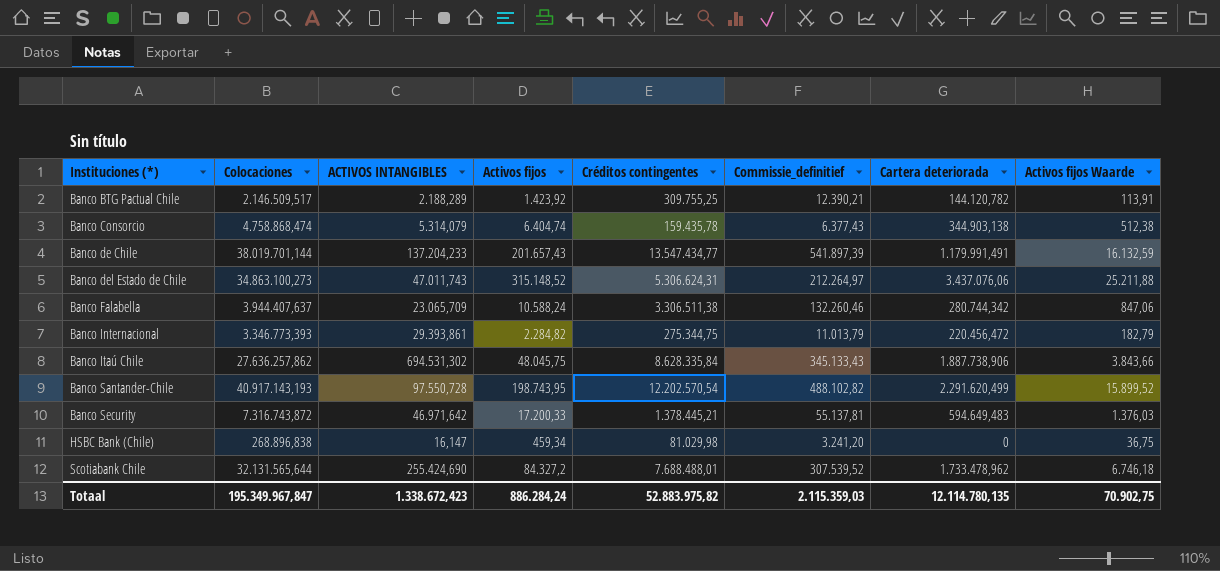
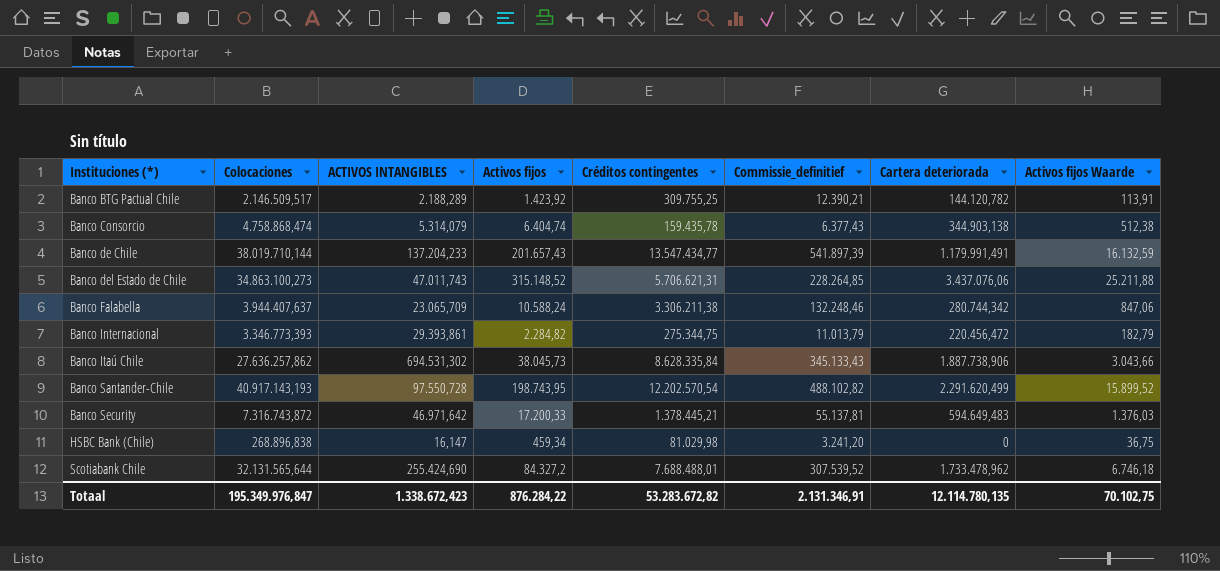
Banco de Chile | Colocaciones: 38.019.701,144 -> 38.019.710,144
Banco del Estado de Chile | Créditos contingentes: 5.306.624,31 -> 5.706.621,31
Banco del Estado de Chile | Commissie_definitief: 212.264,97 -> 228.264,85
Banco Falabella | Créditos contingentes: 3.306.511,38 -> 3.306.211,38
Banco Falabella | Commissie_definitief: 132.260,46 -> 132.248,46
Banco Itaú Chile | Activos fijos: 48.045,75 -> 38.045,73
Banco Itaú Chile | Activos fijos Waarde: 3.843,66 -> 3.043,66
Totaal | Colocaciones: 195.349.967,847 -> 195.349.976,847
Totaal | Activos fijos: 886.284,24 -> 876.284,22
Totaal | Créditos contingentes: 52.883.975,82 -> 53.283.672,82
Totaal | Commissie_definitief: 2.115.359,03 -> 2.131.346,91
Totaal | Activos fijos Waarde: 70.902,75 -> 70.102,75

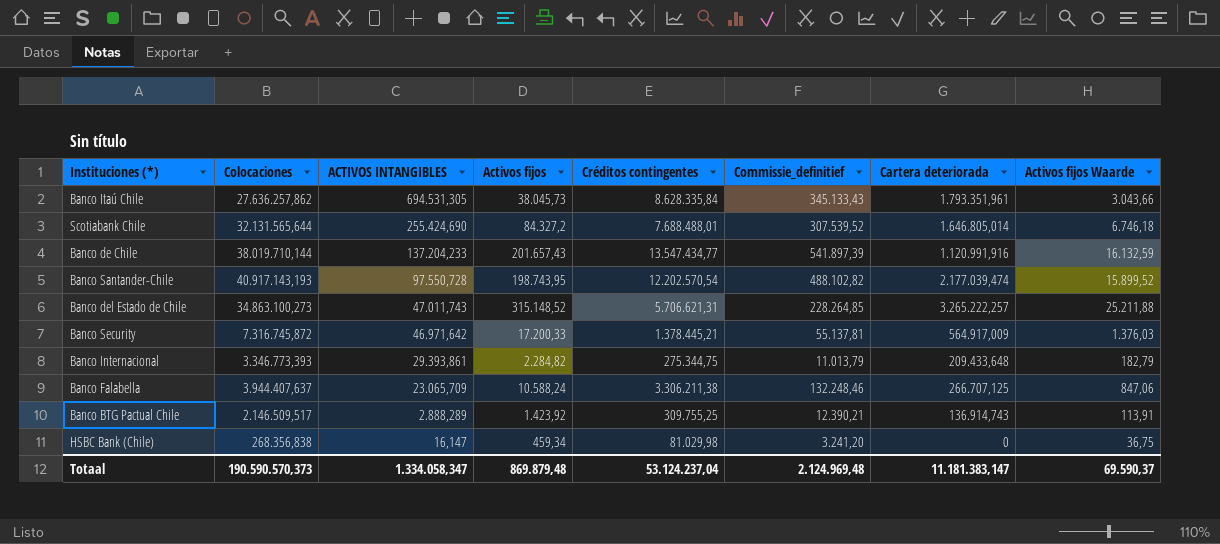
row order: Instituciones (*) ascending -> ACTIVOS INTANGIBLES descending
row Banco Consorcio: 4.758.868,474 | 5.314,079 | 6.404,74 | 159.435,78 | 6.377,43 | 344.903,138 | 512,38 -> none
Banco Itaú Chile | ACTIVOS INTANGIBLES: 694.531,302 -> 694.531,305
Banco Itaú Chile | Cartera deteriorada: 1.887.738,906 -> 1.793.351,961
Scotiabank Chile | Cartera deteriorada: 1.733.478,962 -> 1.646.805,014
Banco de Chile | Cartera deteriorada: 1.179.991,491 -> 1.120.991,916
Banco Santander-Chile | Cartera deteriorada: 2.291.620,499 -> 2.177.039,474
Banco del Estado de Chile | Cartera deteriorada: 3.437.076,06 -> 3.265.222,257
Banco Security | Colocaciones: 7.316.743,872 -> 7.316.745,872
Banco Security | Cartera deteriorada: 594.649,483 -> 564.917,009
Banco Internacional | Cartera deteriorada: 220.456,472 -> 209.433,648
Banco Falabella | Cartera deteriorada: 280.744,342 -> 266.707,125
Banco BTG Pactual Chile | ACTIVOS INTANGIBLES: 2.188,289 -> 2.888,289
Banco BTG Pactual Chile | Cartera deteriorada: 144.120,782 -> 136.914,743
HSBC Bank (Chile) | Colocaciones: 268.896,838 -> 268.356,838
Totaal | Colocaciones: 195.349.976,847 -> 190.590.570,373
Totaal | ACTIVOS INTANGIBLES: 1.338.672,423 -> 1.334.058,347
Totaal | Activos fijos: 876.284,22 -> 869.879,48
Totaal | Créditos contingentes: 53.283.672,82 -> 53.124.237,04
Totaal | Commissie_definitief: 2.131.346,91 -> 2.124.969,48
Totaal | Cartera deteriorada: 12.114.780,135 -> 11.181.383,147
Totaal | Activos fijos Waarde: 70.102,75 -> 69.590,37

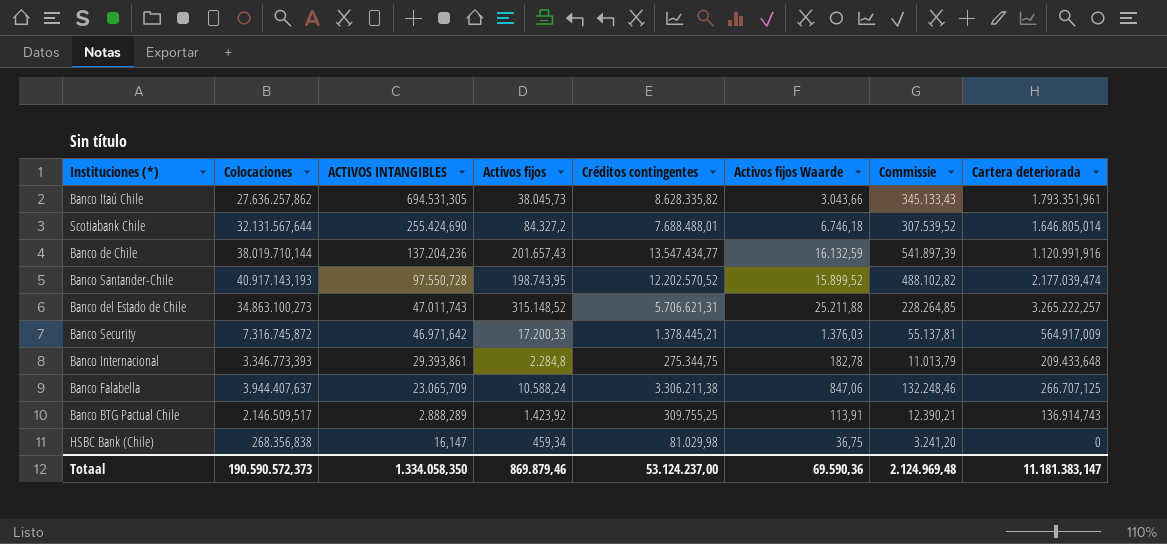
column Activos fijos Waarde | position: 8 -> 6
column name: Commissie_definitief -> Commissie
Banco Itaú Chile | Créditos contingentes: 8.628.335,84 -> 8.628.335,82
Scotiabank Chile | Colocaciones: 32.131.565,644 -> 32.131.567,644
Banco de Chile | ACTIVOS INTANGIBLES: 137.204,233 -> 137.204,236
Banco Santander-Chile | Créditos contingentes: 12.202.570,54 -> 12.202.570,52
Banco Internacional | Activos fijos: 2.284,82 -> 2.284,8
Banco Internacional | Activos fijos Waarde: 182,79 -> 182,78
Totaal | Colocaciones: 190.590.570,373 -> 190.590.572,373
Totaal | ACTIVOS INTANGIBLES: 1.334.058,347 -> 1.334.058,350
Totaal | Activos fijos: 869.879,48 -> 869.879,46
Totaal | Créditos contingentes: 53.124.237,04 -> 53.124.237,00
Totaal | Activos fijos Waarde: 69.590,37 -> 69.590,36

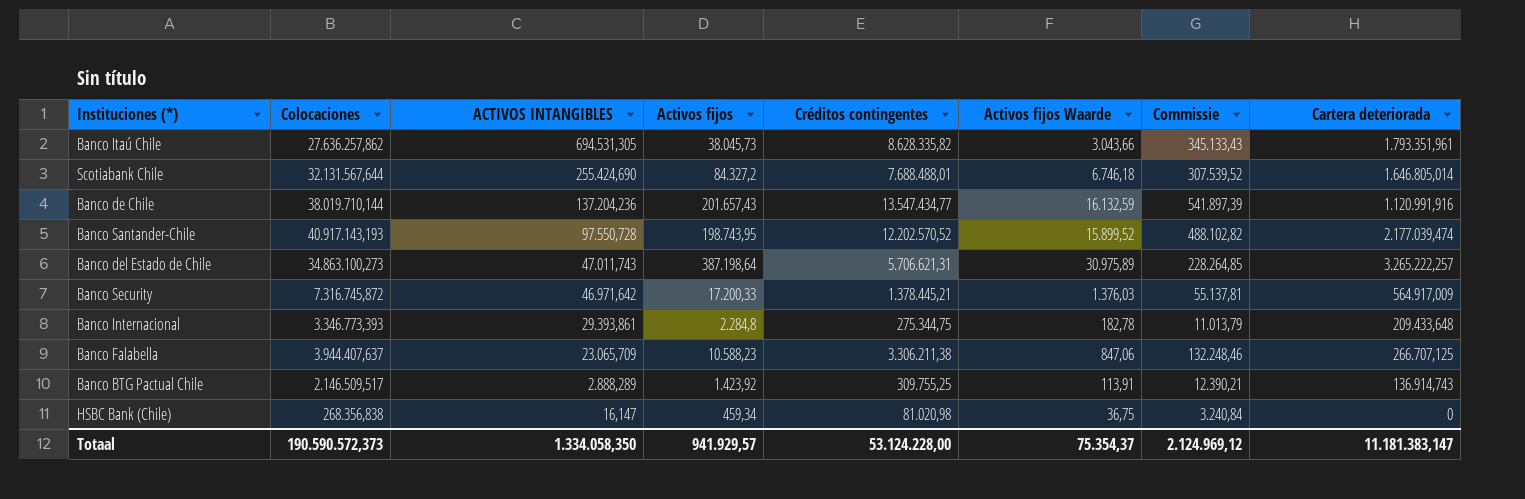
Banco del Estado de Chile | Activos fijos: 315.148,52 -> 387.198,64
Banco del Estado de Chile | Activos fijos Waarde: 25.211,88 -> 30.975,89
Banco Falabella | Activos fijos: 10.588,24 -> 10.588,23
HSBC Bank (Chile) | Créditos contingentes: 81.029,98 -> 81.020,98
HSBC Bank (Chile) | Commissie: 3.241,20 -> 3.240,84
Totaal | Activos fijos: 869.879,46 -> 941.929,57
Totaal | Créditos contingentes: 53.124.237,00 -> 53.124.228,00
Totaal | Activos fijos Waarde: 69.590,36 -> 75.354,37
Totaal | Commissie: 2.124.969,48 -> 2.124.969,12

